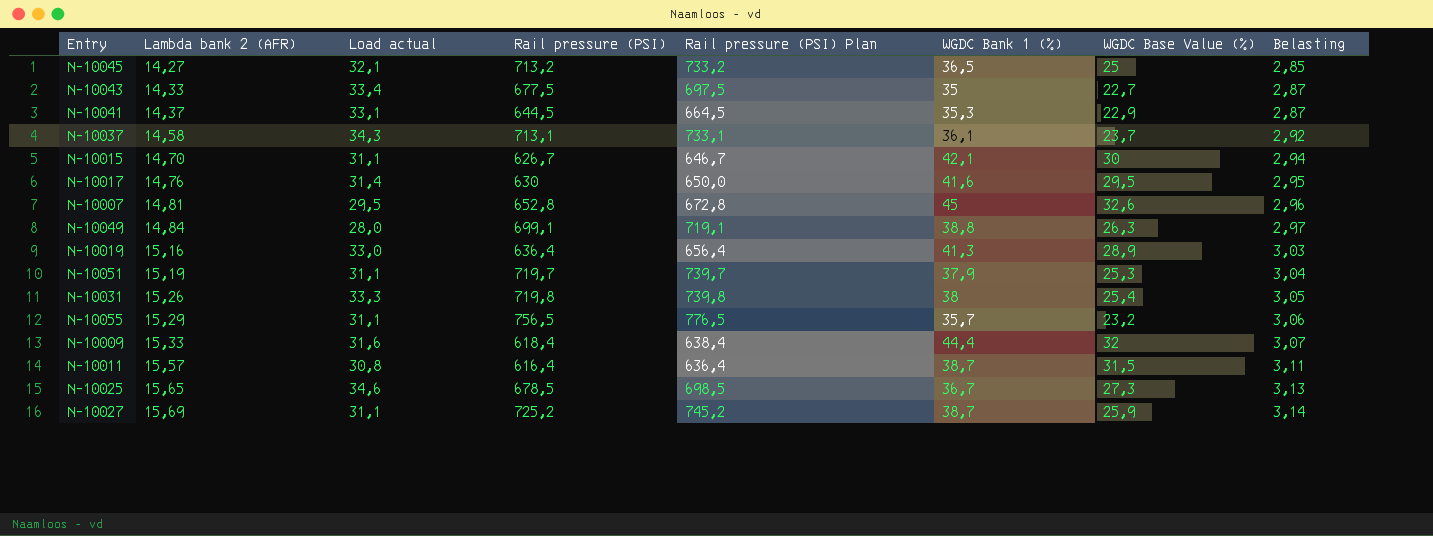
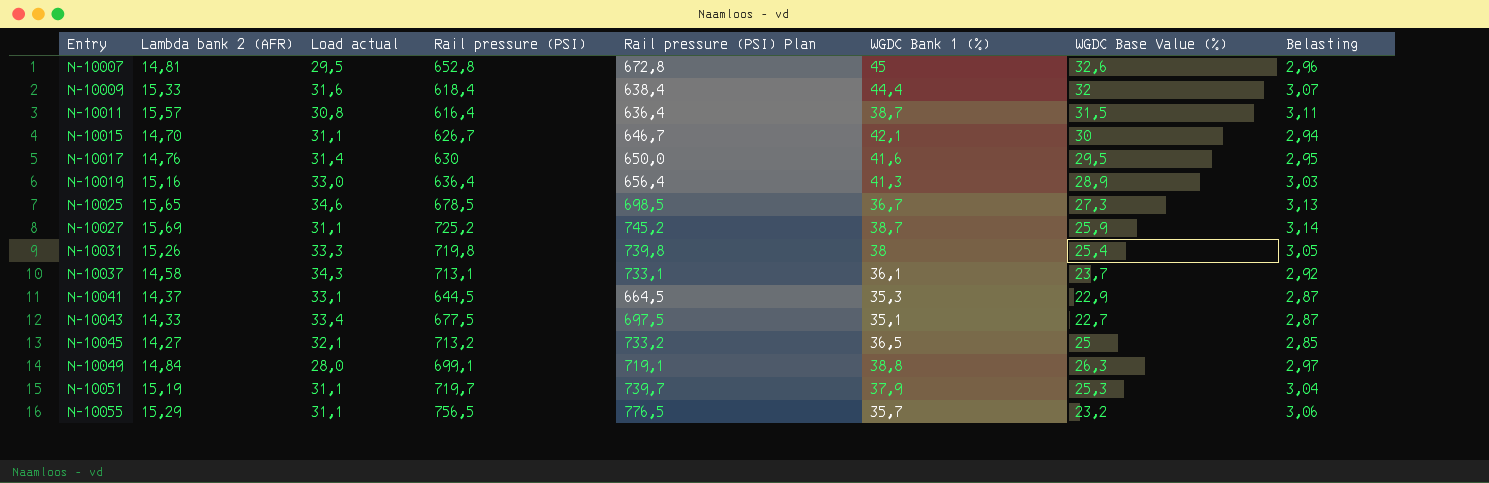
row order: Lambda bank 2 (AFR) ascending -> Entry ascending
N-10043 | WGDC Bank 1 (%): 35 -> 35,1

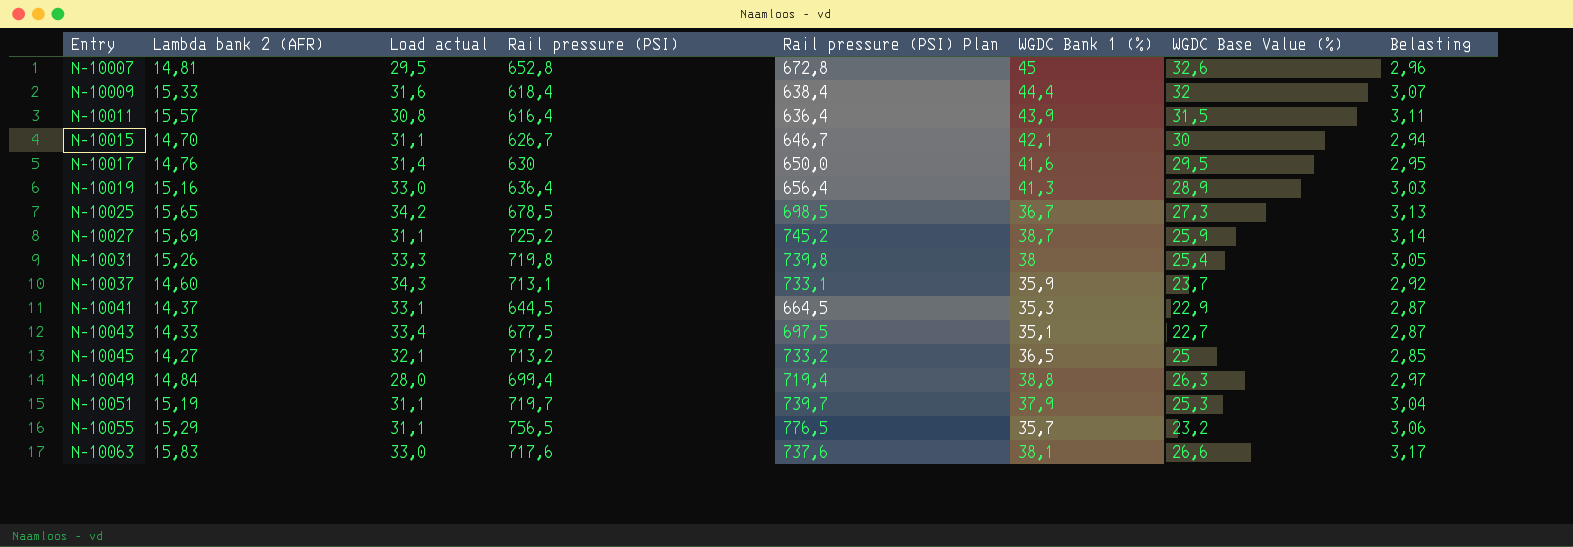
N-10011 | WGDC Bank 1 (%): 38,7 -> 43,9
N-10025 | Load actual: 34,6 -> 34,2
N-10037 | Lambda bank 2 (AFR): 14,58 -> 14,60
N-10037 | WGDC Bank 1 (%): 36,1 -> 35,9
N-10049 | Rail pressure (PSI): 699,1 -> 699,4
N-10049 | Rail pressure (PSI) Plan: 719,1 -> 719,4
row N-10063: none -> 15,83 | 33,0 | 717,6 | 737,6 | 38,1 | 26,6 | 3,17

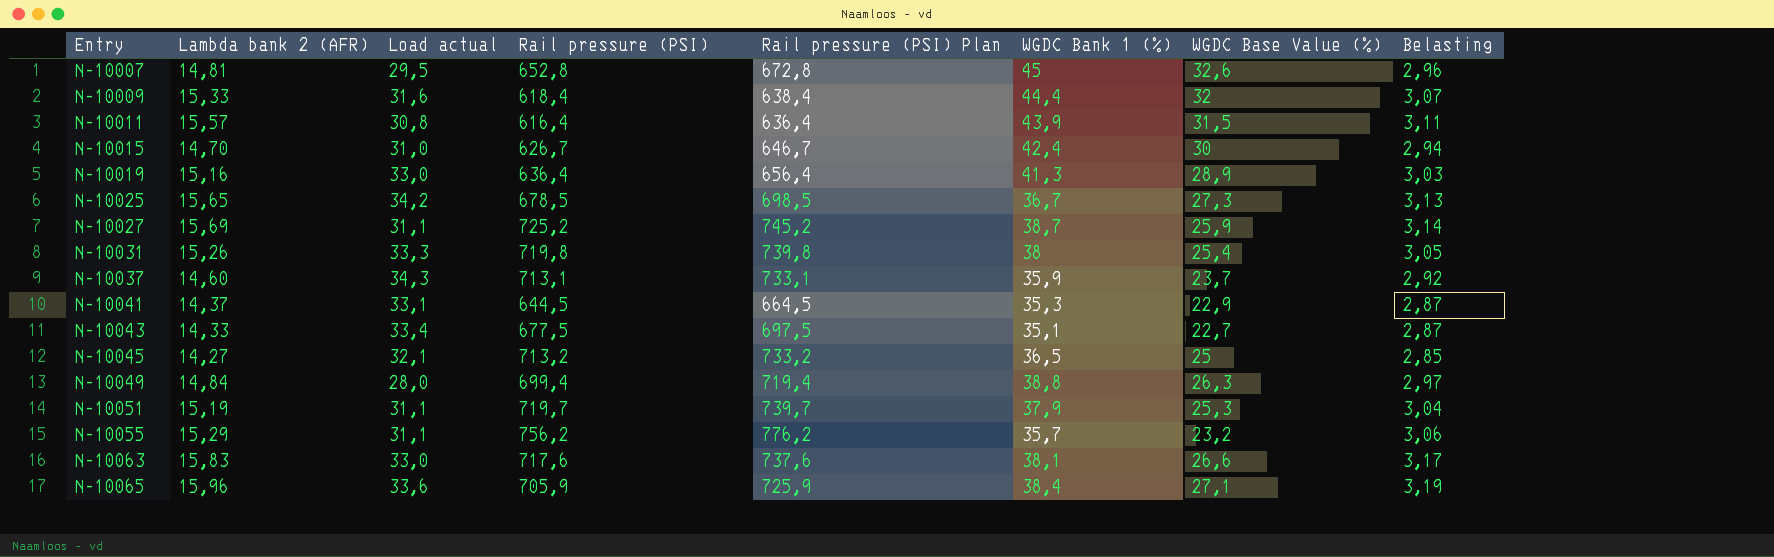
row N-10017: 14,76 | 31,4 | 630 | 650,0 | 41,6 | 29,5 | 2,95 -> none
N-10015 | Load actual: 31,1 -> 31,0
N-10015 | WGDC Bank 1 (%): 42,1 -> 42,4
N-10055 | Rail pressure (PSI): 756,5 -> 756,2
N-10055 | Rail pressure (PSI) Plan: 776,5 -> 776,2
row N-10065: none -> 15,96 | 33,6 | 705,9 | 725,9 | 38,4 | 27,1 | 3,19

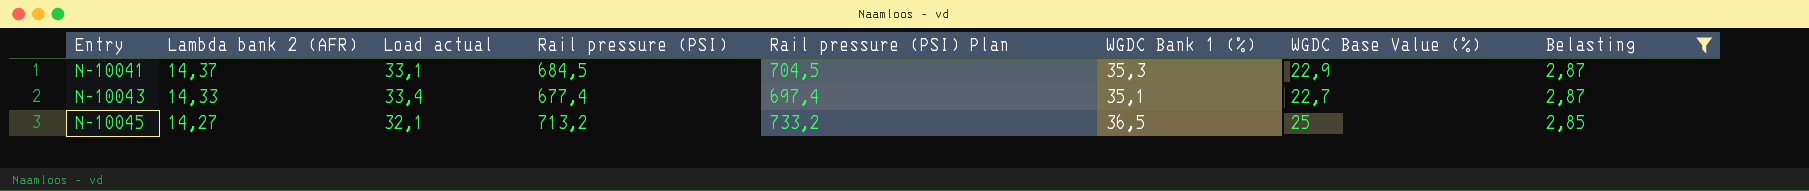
filter: none -> Belasting <= 2,87
N-10041 | Rail pressure (PSI): 644,5 -> 684,5
N-10041 | Rail pressure (PSI) Plan: 664,5 -> 704,5
N-10043 | Rail pressure (PSI): 677,5 -> 677,4
N-10043 | Rail pressure (PSI) Plan: 697,5 -> 697,4

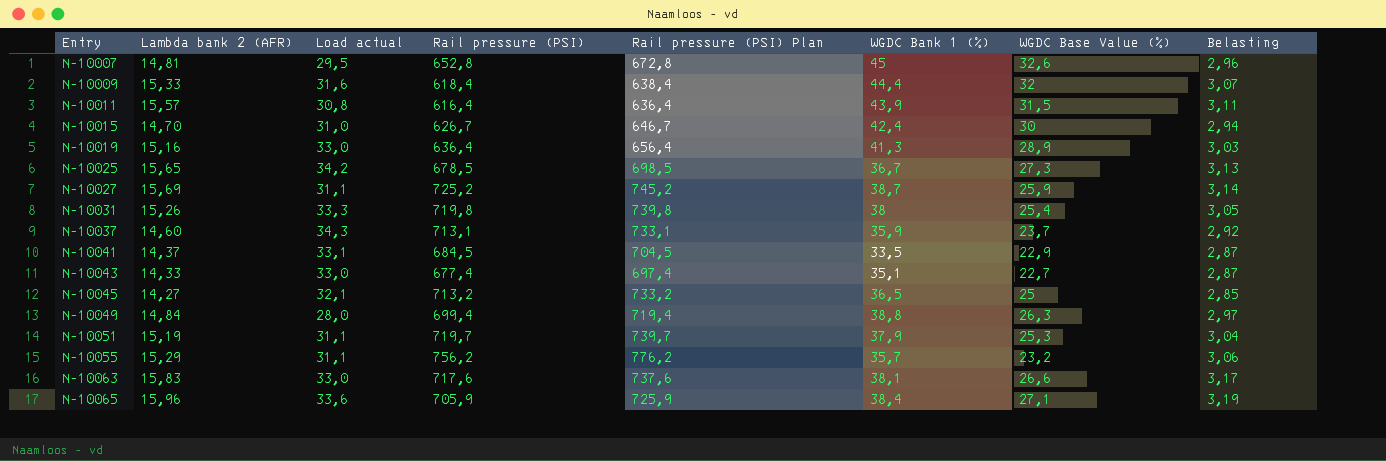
filter: Belasting <= 2,87 -> none
N-10041 | WGDC Bank 1 (%): 35,3 -> 33,5
N-10043 | Load actual: 33,4 -> 33,0

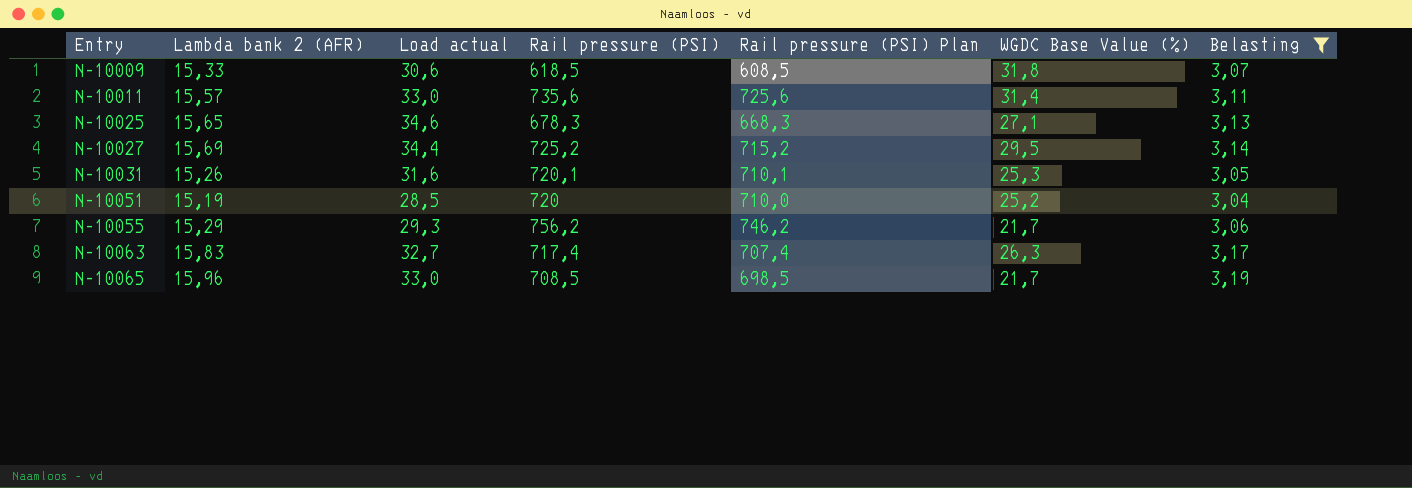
filter: none -> Belasting >= 3,04
column WGDC Bank 1 (%) | position: 6 -> none
column Rail pressure (PSI) Plan | formula: [Rail pressure (PSI)] + 20 -> [Rail pressure (PSI)] - 10
N-10009 | Load actual: 31,6 -> 30,6
N-10009 | Rail pressure (PSI): 618,4 -> 618,5
N-10009 | WGDC Base Value (%): 32 -> 31,8
N-10011 | Load actual: 30,8 -> 33,0
N-10011 | Rail pressure (PSI): 616,4 -> 735,6
N-10011 | WGDC Base Value (%): 31,5 -> 31,4
N-10025 | Load actual: 34,2 -> 34,6
N-10025 | Rail pressure (PSI): 678,5 -> 678,3
N-10025 | WGDC Base Value (%): 27,3 -> 27,1
N-10027 | Load actual: 31,1 -> 34,4
N-10027 | WGDC Base Value (%): 25,9 -> 29,5
N-10031 | Load actual: 33,3 -> 31,6
N-10031 | Rail pressure (PSI): 719,8 -> 720,1
N-10031 | WGDC Base Value (%): 25,4 -> 25,3
N-10051 | Load actual: 31,1 -> 28,5
N-10051 | Rail pressure (PSI): 719,7 -> 720
N-10051 | WGDC Base Value (%): 25,3 -> 25,2
N-10055 | Load actual: 31,1 -> 29,3
N-10055 | WGDC Base Value (%): 23,2 -> 21,7
N-10063 | Load actual: 33,0 -> 32,7
N-10063 | Rail pressure (PSI): 717,6 -> 717,4
N-10063 | WGDC Base Value (%): 26,6 -> 26,3
N-10065 | Load actual: 33,6 -> 33,0
N-10065 | Rail pressure (PSI): 705,9 -> 708,5
N-10065 | WGDC Base Value (%): 27,1 -> 21,7

